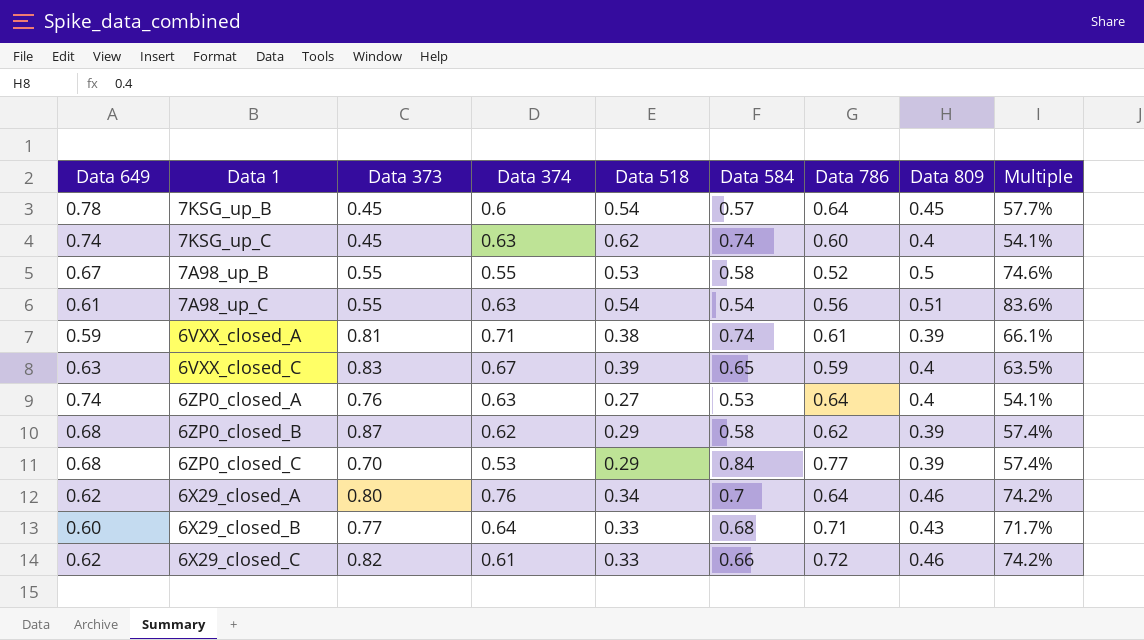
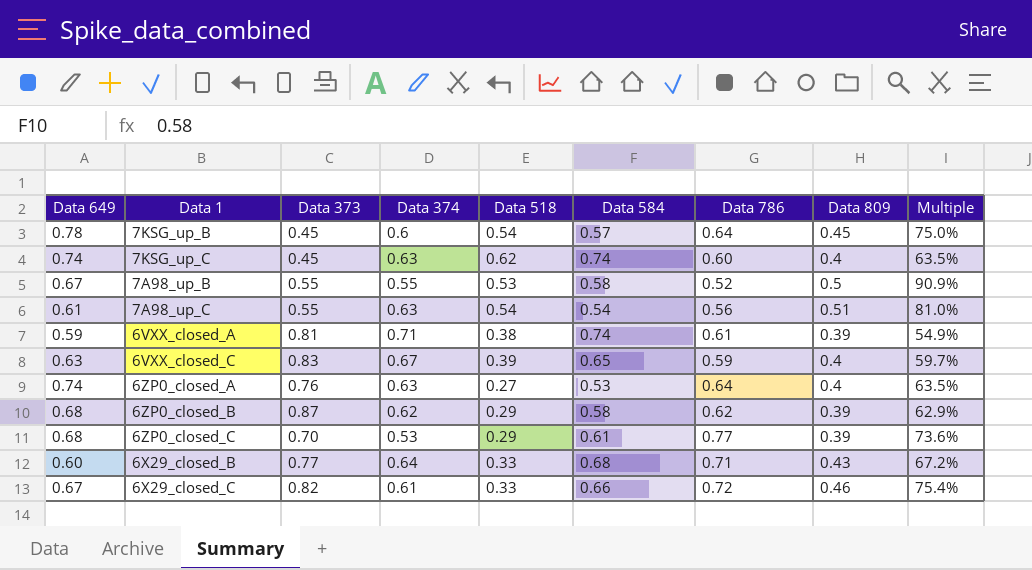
column Multiple | formula: [Data 809] / [Data 649] -> [Data 809] / [Data 374]
row 6X29_closed_A: 0.62 | 0.80 | 0.76 | 0.34 | 0.7 | 0.64 | 0.46 | 74.2% -> none
6ZP0_closed_C | Data 584: 0.84 -> 0.61
6X29_closed_C | Data 649: 0.62 -> 0.67

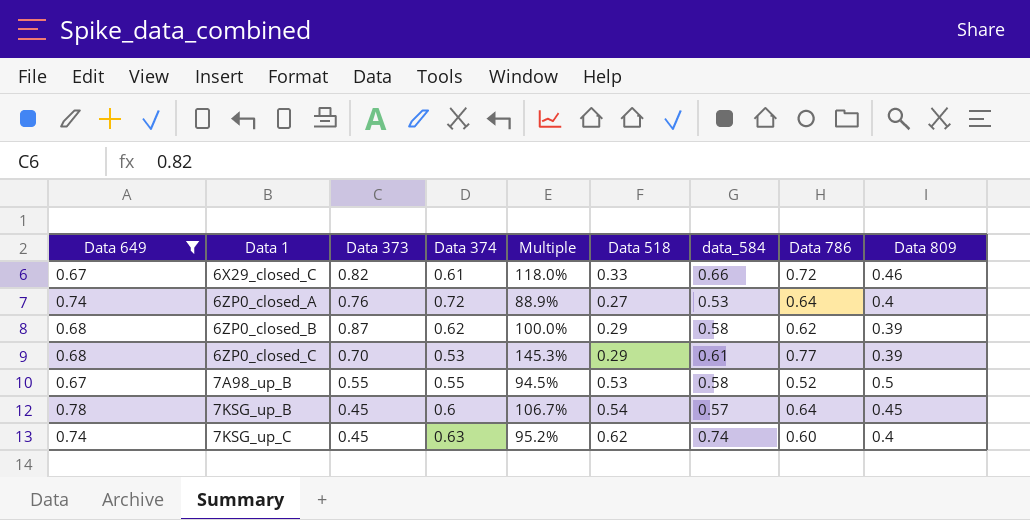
filter: none -> Data 649 >= 0.67
row order: none -> Data 1 ascending
column Multiple | formula: [Data 809] / [Data 374] -> [Data 786] / [Data 374]
column Multiple | position: 9 -> 5
column name: Data 584 -> data_584
6ZP0_closed_A | Data 374: 0.63 -> 0.72

